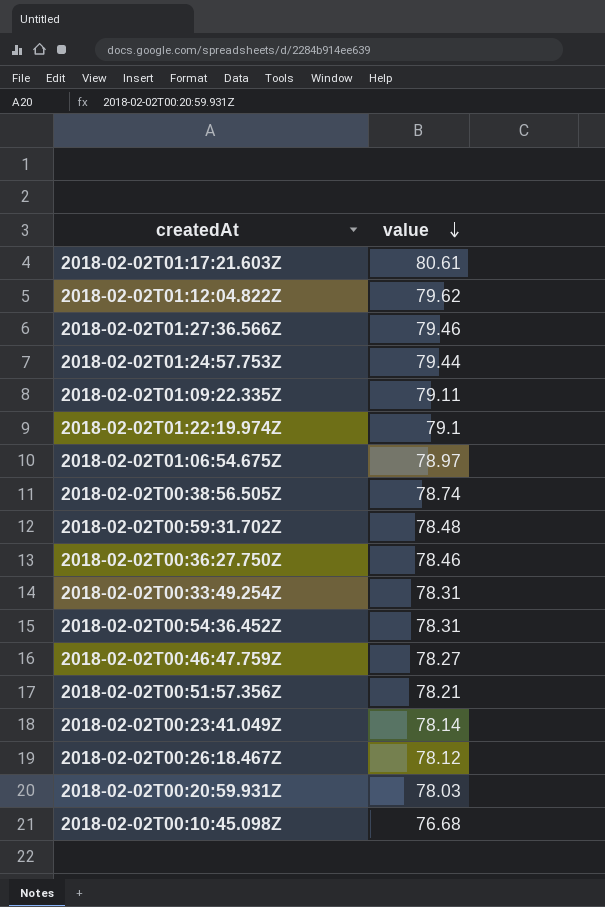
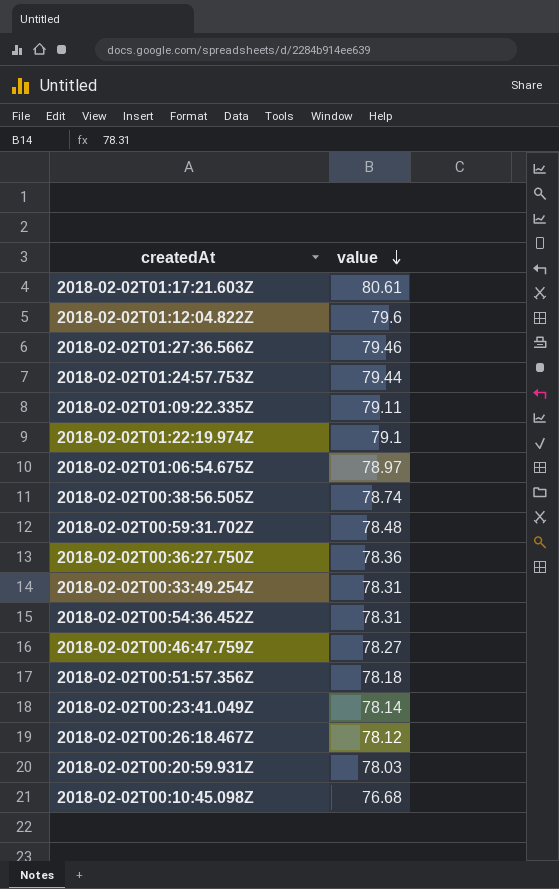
2018-02-02T01:12:04.822Z | value: 79.62 -> 79.6
2018-02-02T00:36:27.750Z | value: 78.46 -> 78.36
2018-02-02T00:51:57.356Z | value: 78.21 -> 78.18

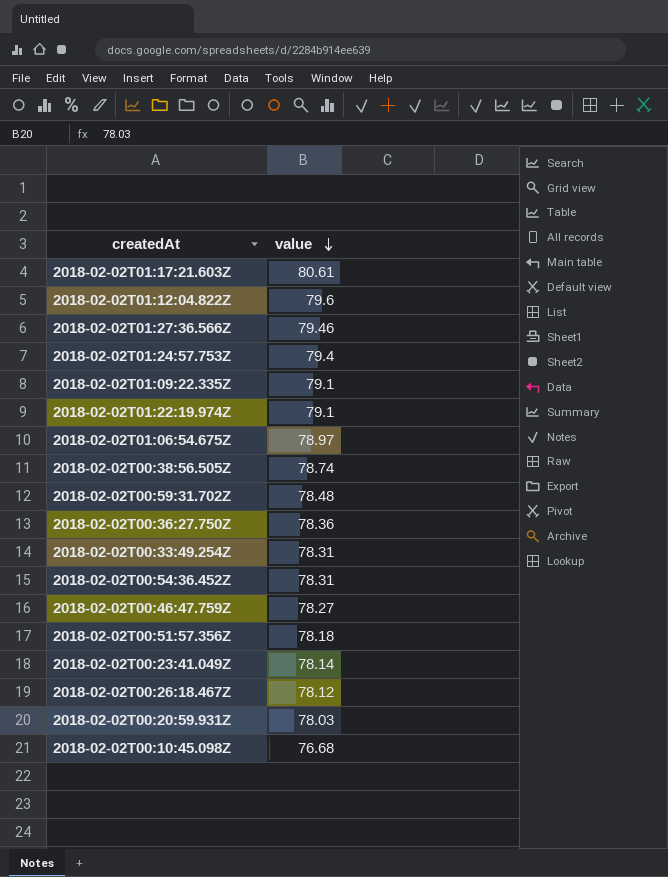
2018-02-02T01:24:57.753Z | value: 79.44 -> 79.4
2018-02-02T01:09:22.335Z | value: 79.11 -> 79.1

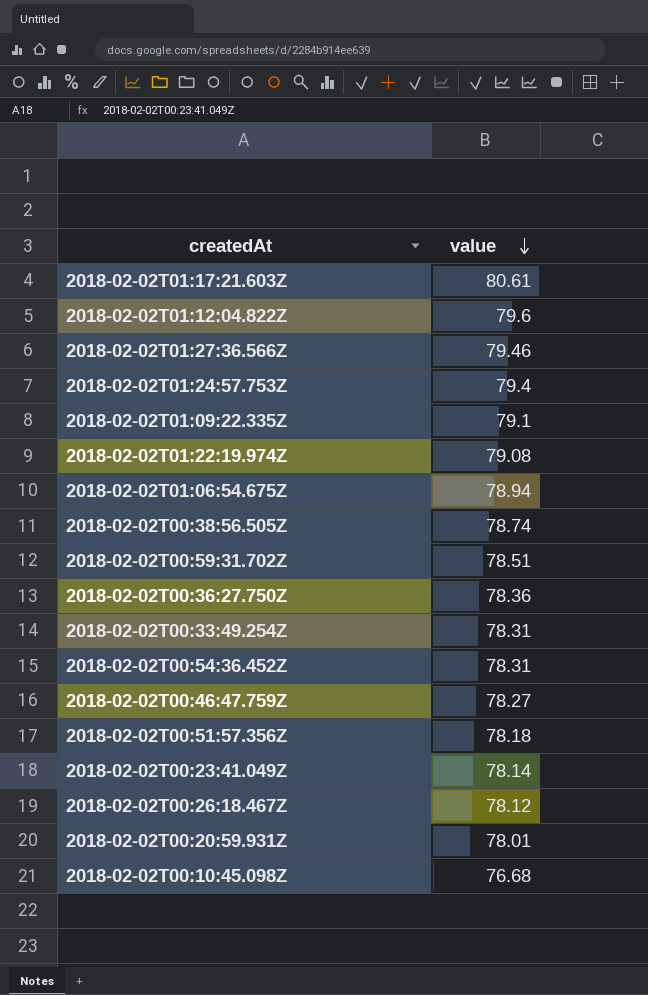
2018-02-02T01:22:19.974Z | value: 79.1 -> 79.08
2018-02-02T01:06:54.675Z | value: 78.97 -> 78.94
2018-02-02T00:59:31.702Z | value: 78.48 -> 78.51
2018-02-02T00:20:59.931Z | value: 78.03 -> 78.01

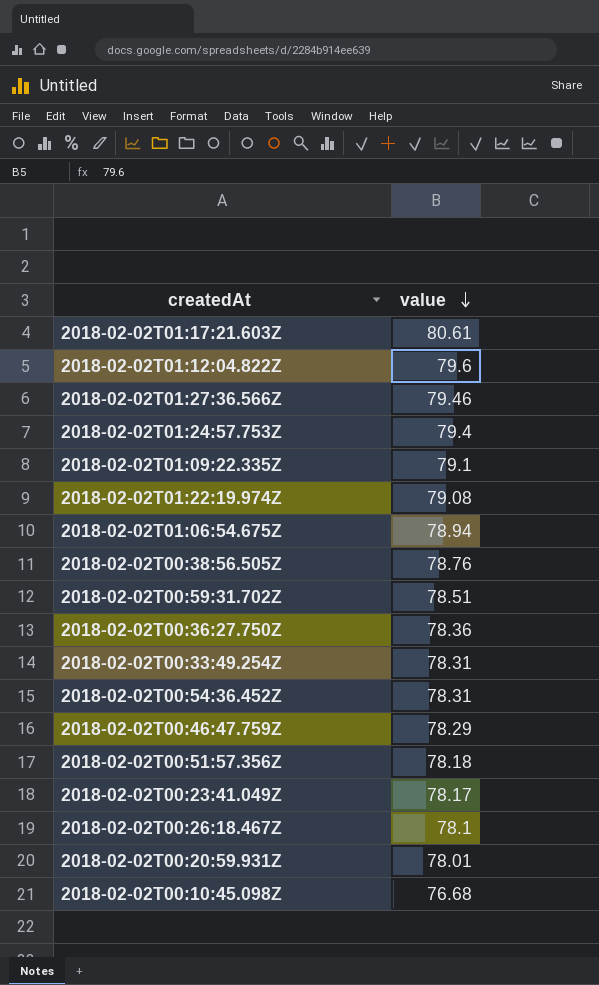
2018-02-02T00:38:56.505Z | value: 78.74 -> 78.76
2018-02-02T00:46:47.759Z | value: 78.27 -> 78.29
2018-02-02T00:23:41.049Z | value: 78.14 -> 78.17
2018-02-02T00:26:18.467Z | value: 78.12 -> 78.1

